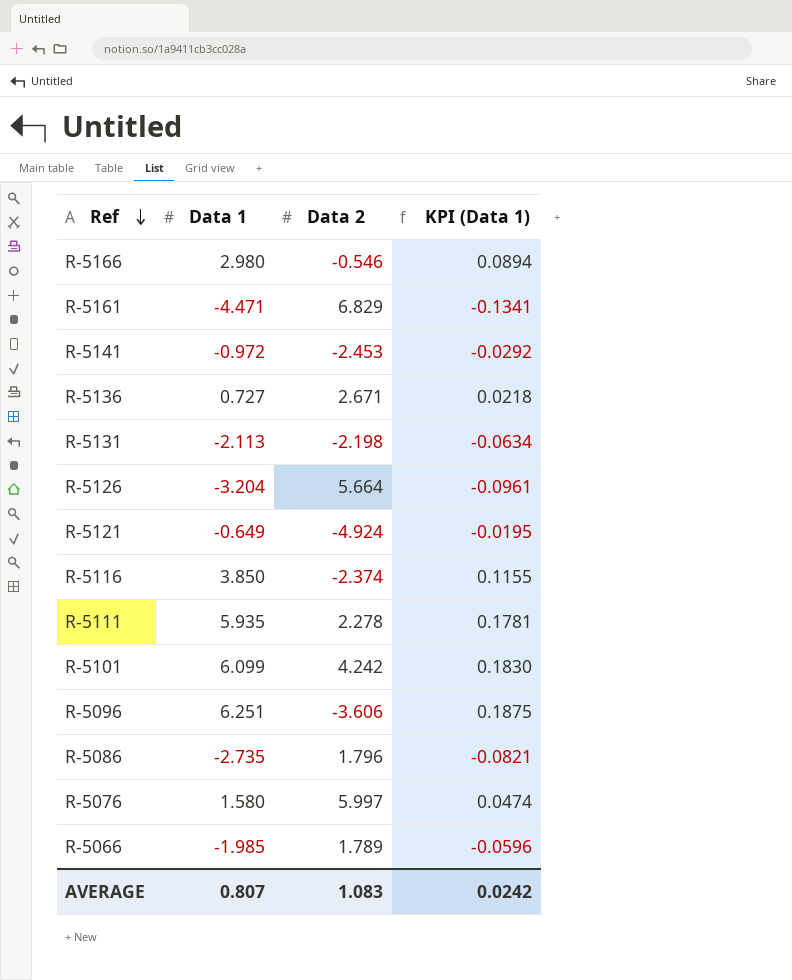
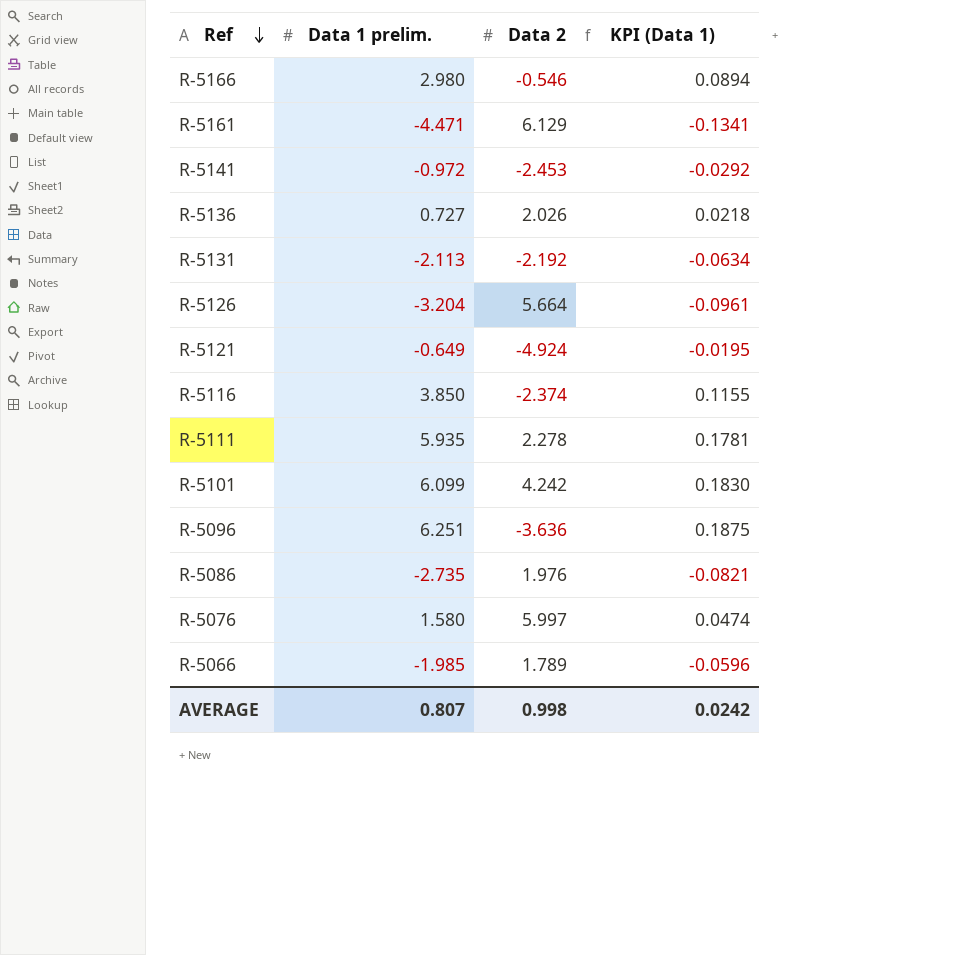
column name: Data 1 -> Data 1 prelim.
R-5161 | Data 2: 6.829 -> 6.129
R-5136 | Data 2: 2.671 -> 2.026
R-5131 | Data 2: -2.198 -> -2.192
R-5096 | Data 2: -3.606 -> -3.636
R-5086 | Data 2: 1.796 -> 1.976
AVERAGE | Data 2: 1.083 -> 0.998

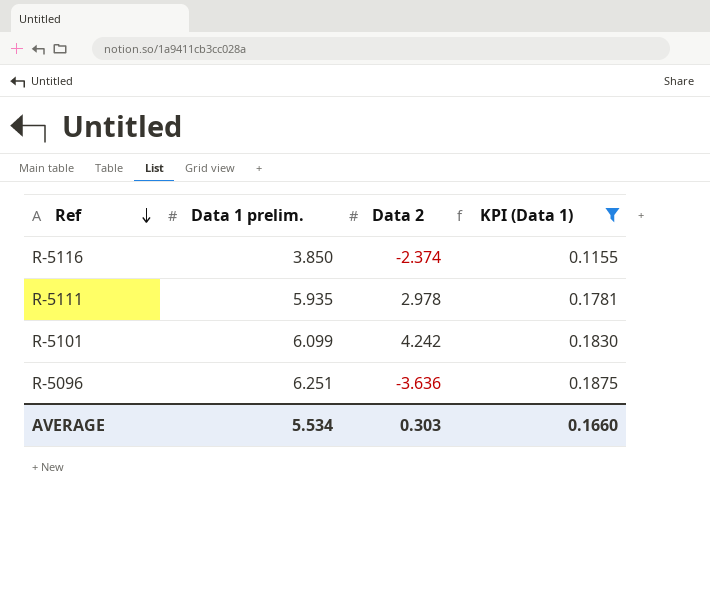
filter: none -> KPI (Data 1) >= 0.1155
R-5111 | Data 2: 2.278 -> 2.978
AVERAGE | Data 1 prelim.: 0.807 -> 5.534
AVERAGE | Data 2: 0.998 -> 0.303
AVERAGE | KPI (Data 1): 0.0242 -> 0.1660

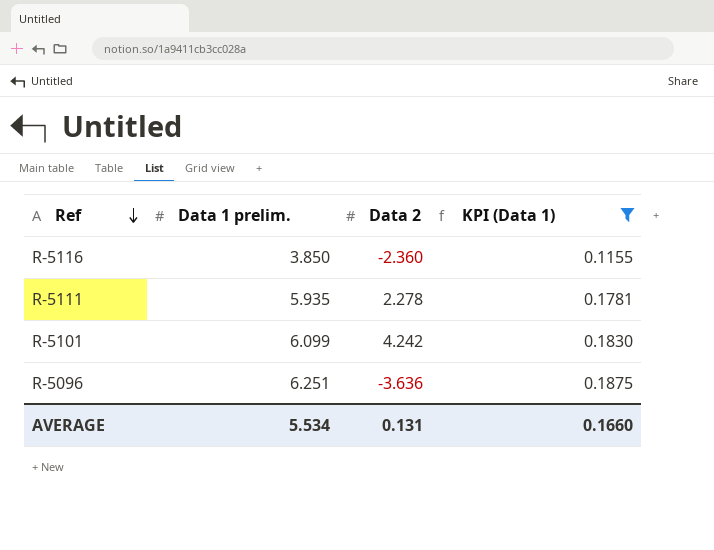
R-5116 | Data 2: -2.374 -> -2.360
R-5111 | Data 2: 2.978 -> 2.278
AVERAGE | Data 2: 0.303 -> 0.131

